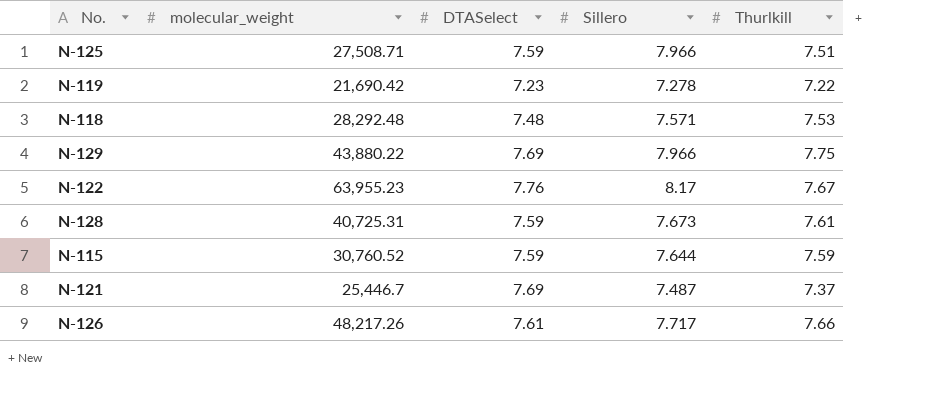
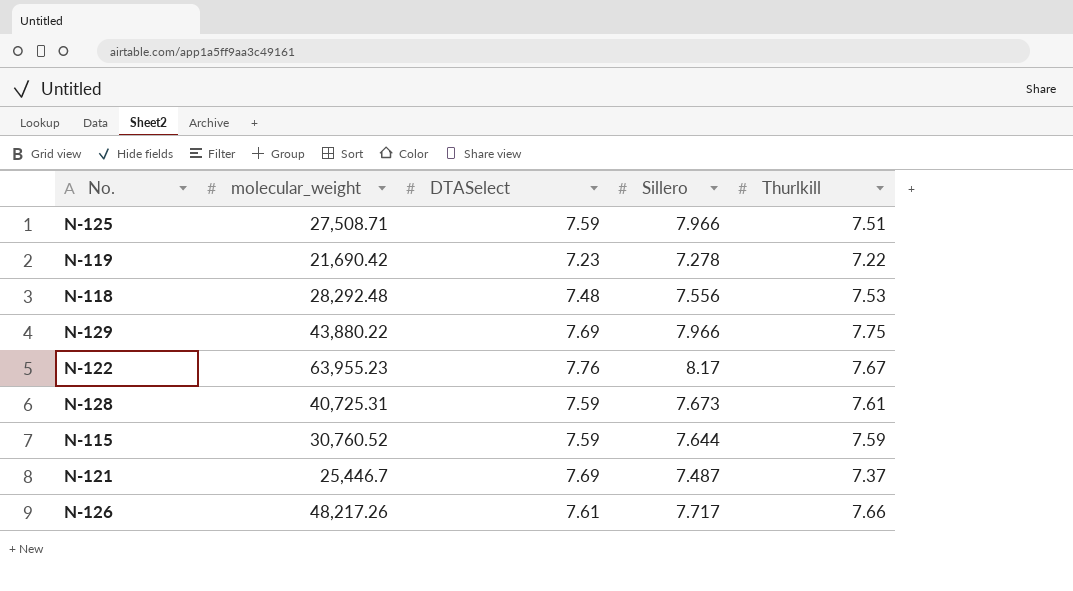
N-118 | Sillero: 7.571 -> 7.556

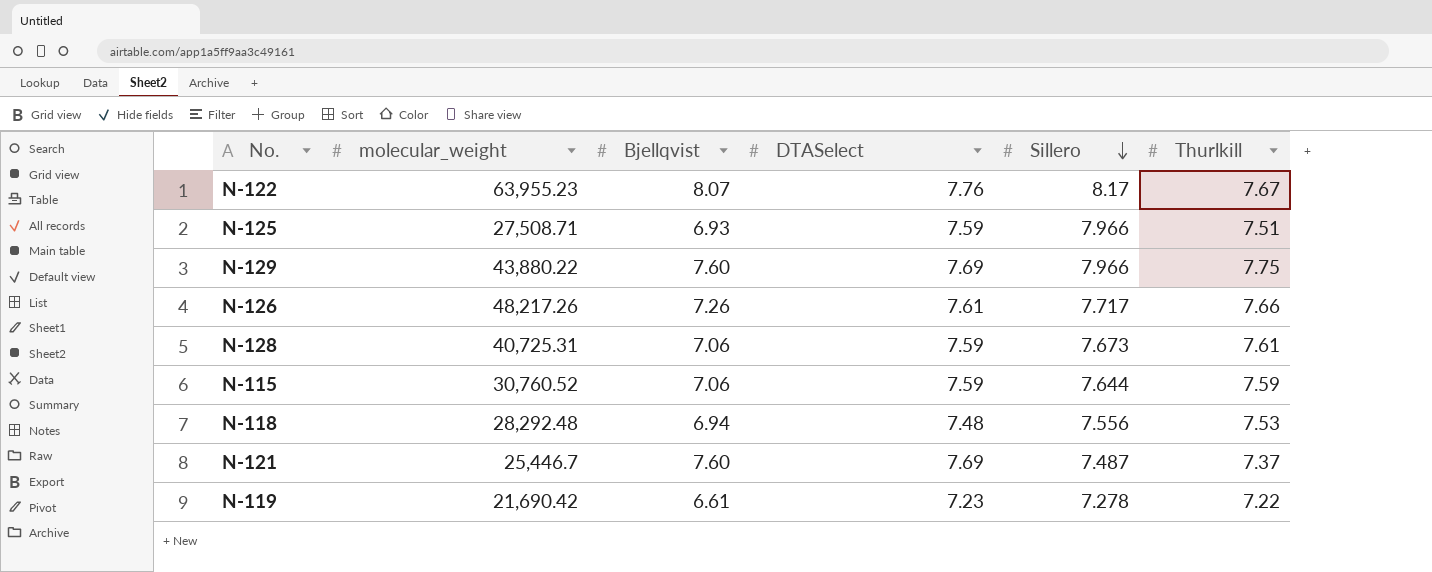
row order: none -> Sillero descending
column Bjellqvist | position: none -> 3

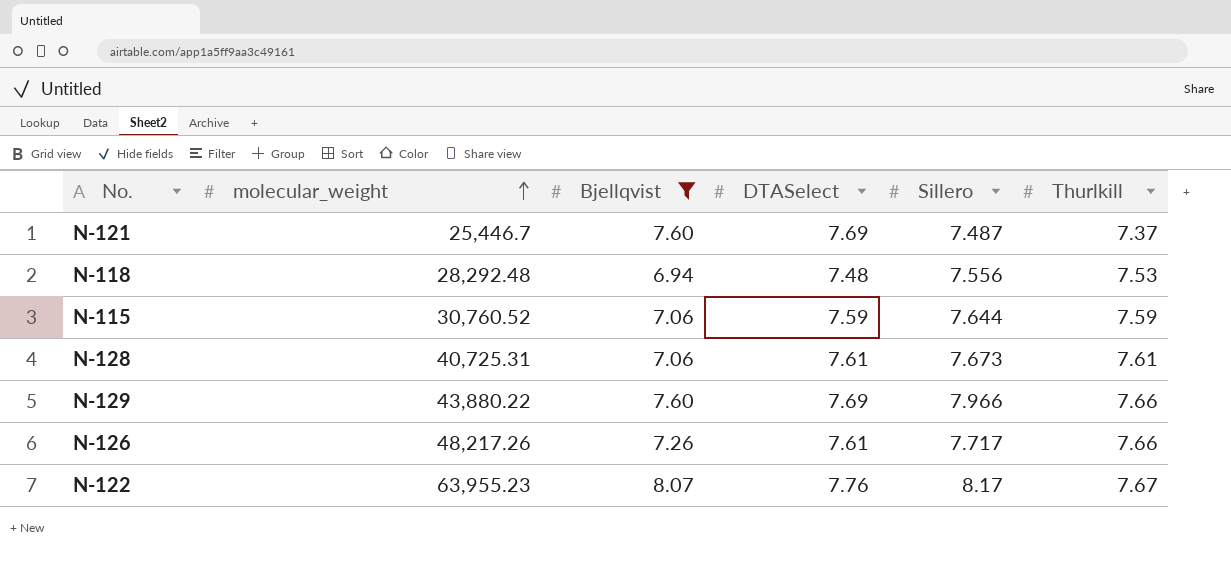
filter: none -> Bjellqvist >= 6.94
row order: Sillero descending -> molecular_weight ascending
N-128 | DTASelect: 7.59 -> 7.61
N-129 | Thurlkill: 7.75 -> 7.66

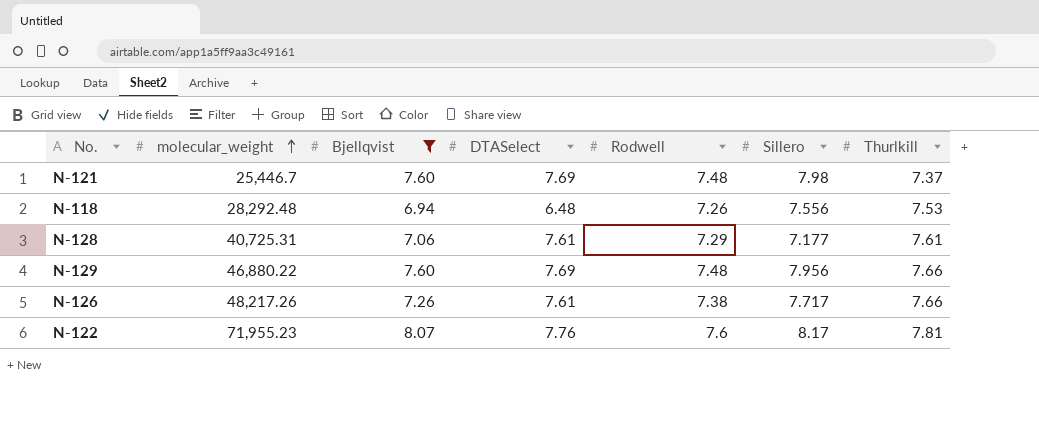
column Rodwell | position: none -> 5
row N-115: 30,760.52 | 7.06 | 7.59 | 7.644 | 7.59 -> none
N-121 | Sillero: 7.487 -> 7.98
N-118 | DTASelect: 7.48 -> 6.48
N-128 | Sillero: 7.673 -> 7.177
N-129 | molecular_weight: 43,880.22 -> 46,880.22
N-129 | Sillero: 7.966 -> 7.956
N-122 | molecular_weight: 63,955.23 -> 71,955.23
N-122 | Thurlkill: 7.67 -> 7.81

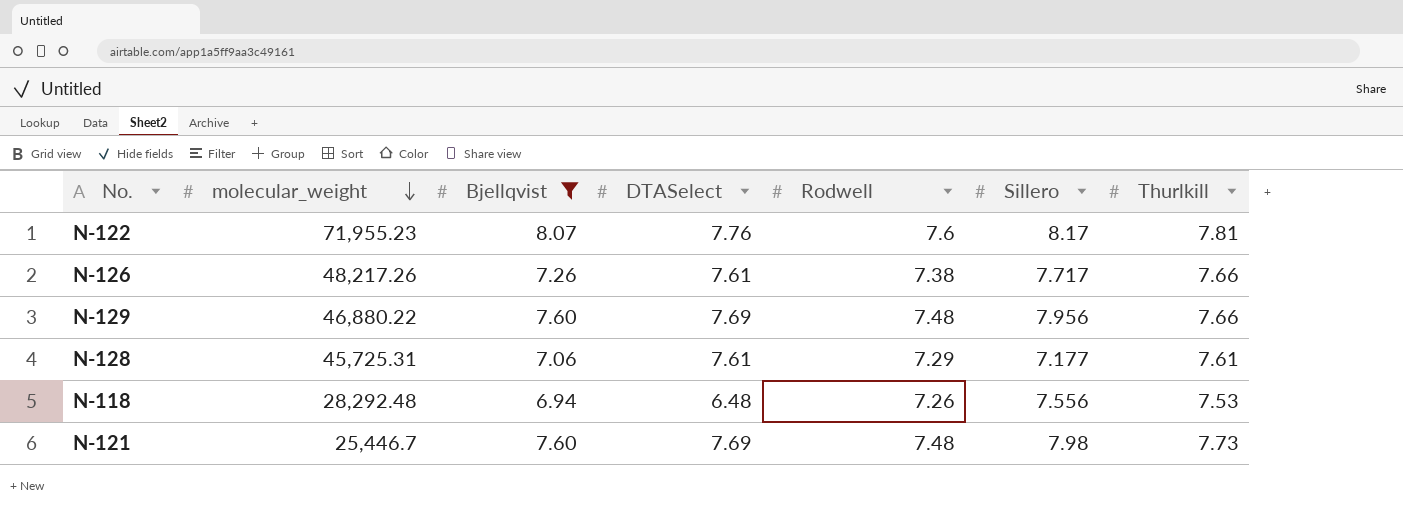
row order: molecular_weight ascending -> molecular_weight descending
N-128 | molecular_weight: 40,725.31 -> 45,725.31
N-121 | Thurlkill: 7.37 -> 7.73

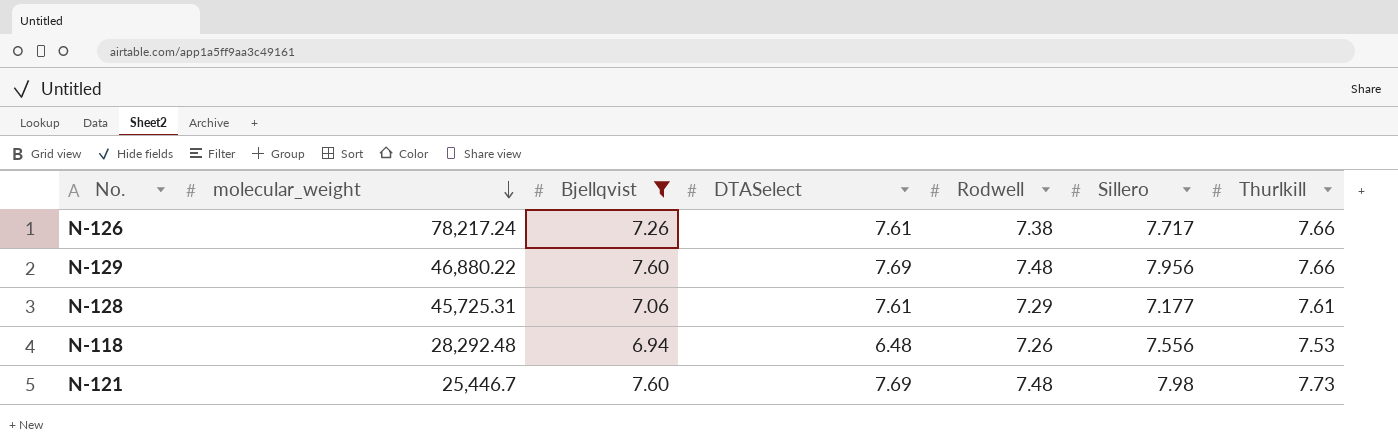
row N-122: 71,955.23 | 8.07 | 7.76 | 7.6 | 8.17 | 7.81 -> none
N-126 | molecular_weight: 48,217.26 -> 78,217.24

